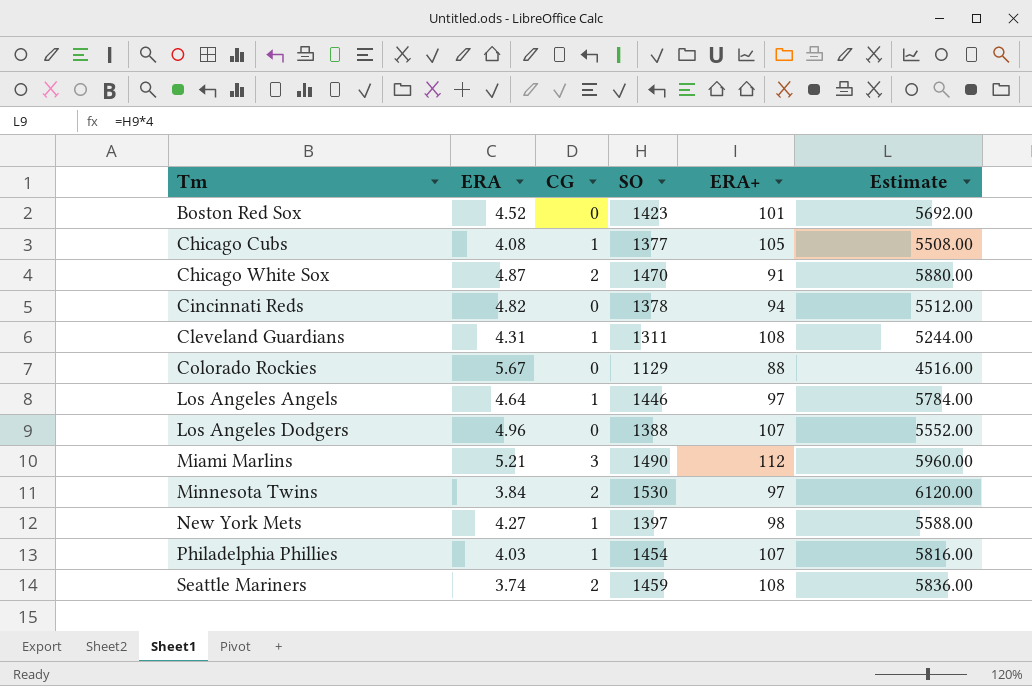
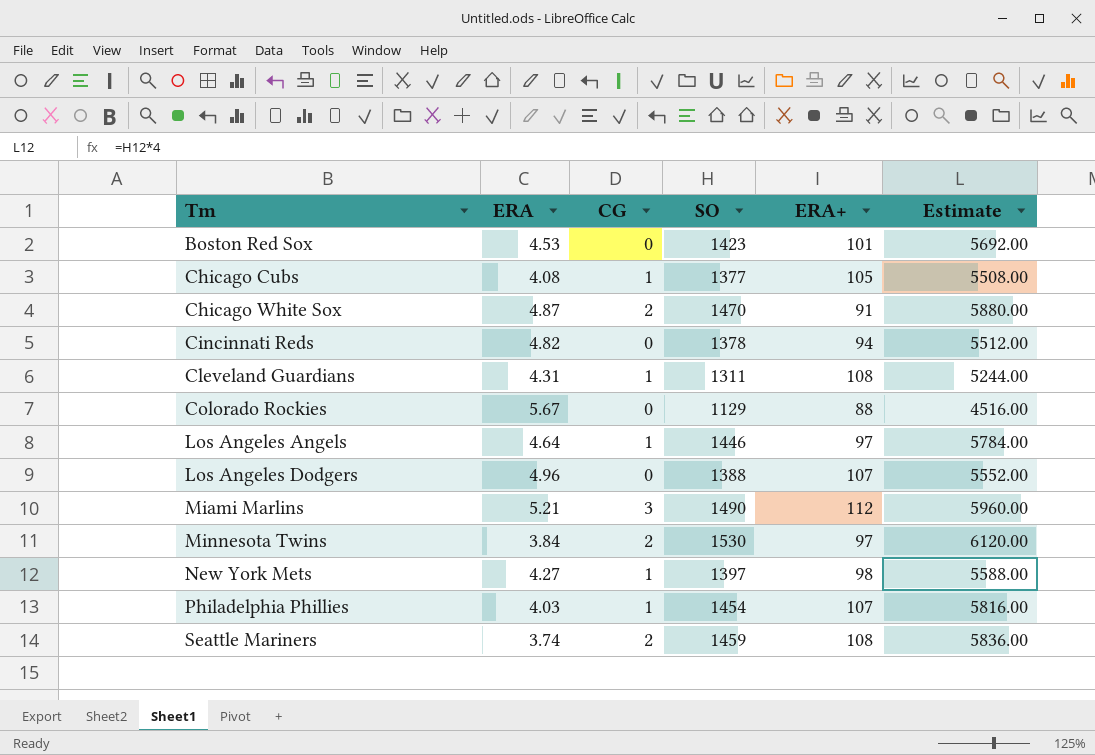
Boston Red Sox | ERA: 4.52 -> 4.53

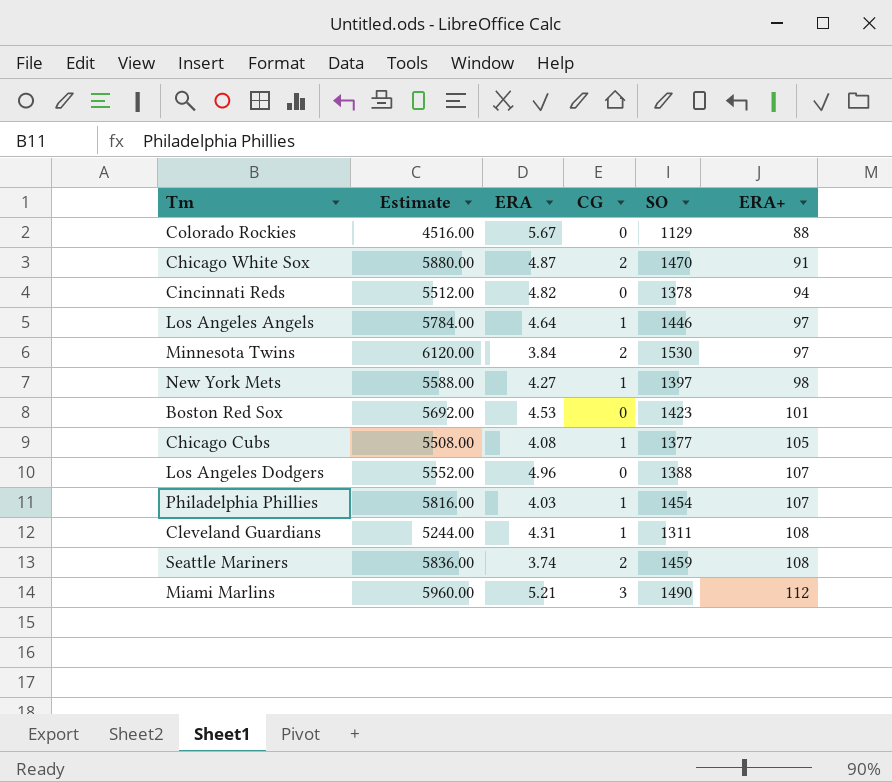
row order: Tm ascending -> ERA+ ascending
column Estimate | position: 6 -> 2

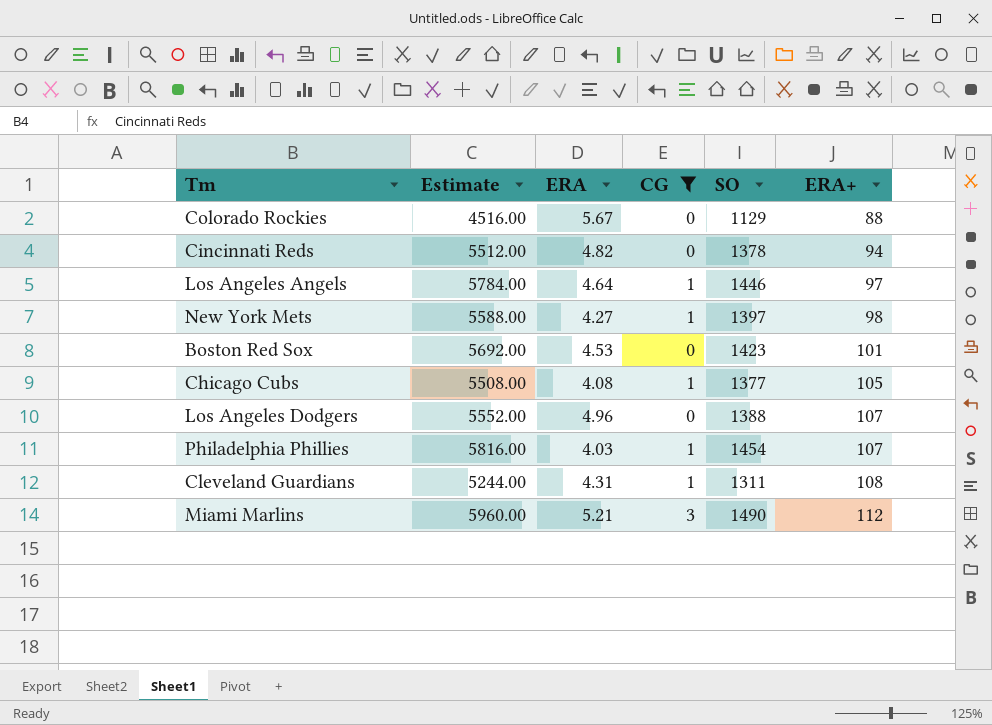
filter: none -> CG != 2

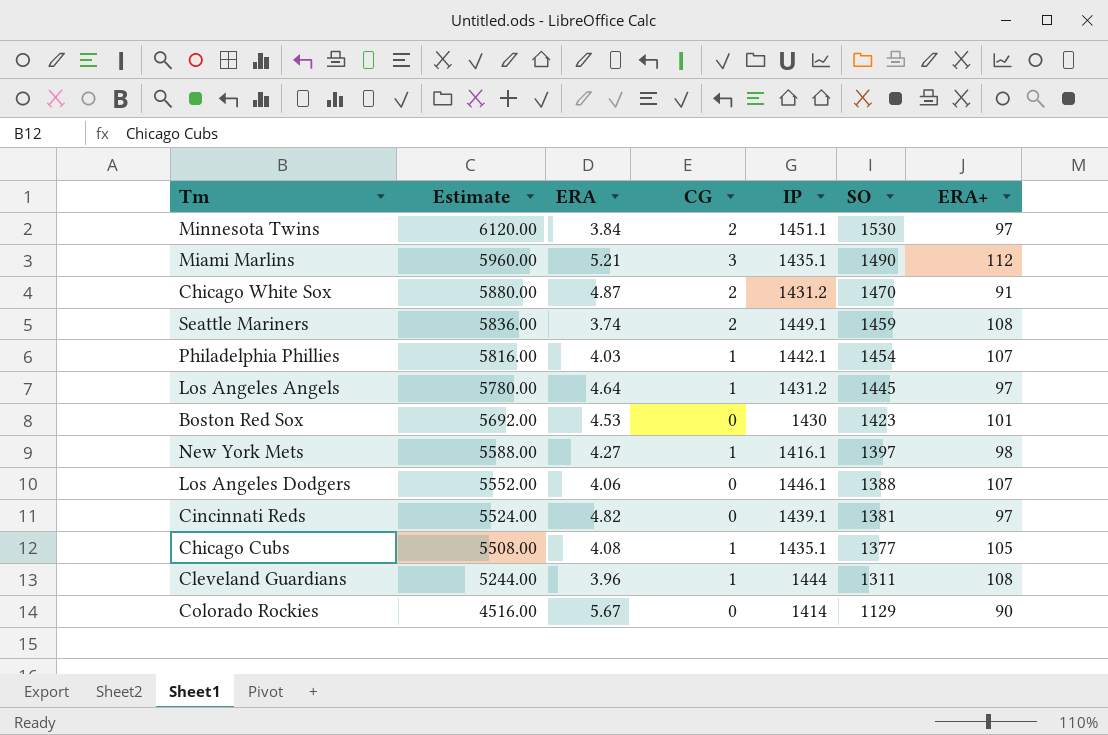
filter: CG != 2 -> none
row order: ERA+ ascending -> Estimate descending
column IP | position: none -> 5
Los Angeles Angels | Estimate: 5784.00 -> 5780.00
Los Angeles Angels | SO: 1446 -> 1445
Los Angeles Dodgers | ERA: 4.96 -> 4.06
Cincinnati Reds | Estimate: 5512.00 -> 5524.00
Cincinnati Reds | SO: 1378 -> 1381
Cincinnati Reds | ERA+: 94 -> 97
Cleveland Guardians | ERA: 4.31 -> 3.96
Colorado Rockies | ERA+: 88 -> 90

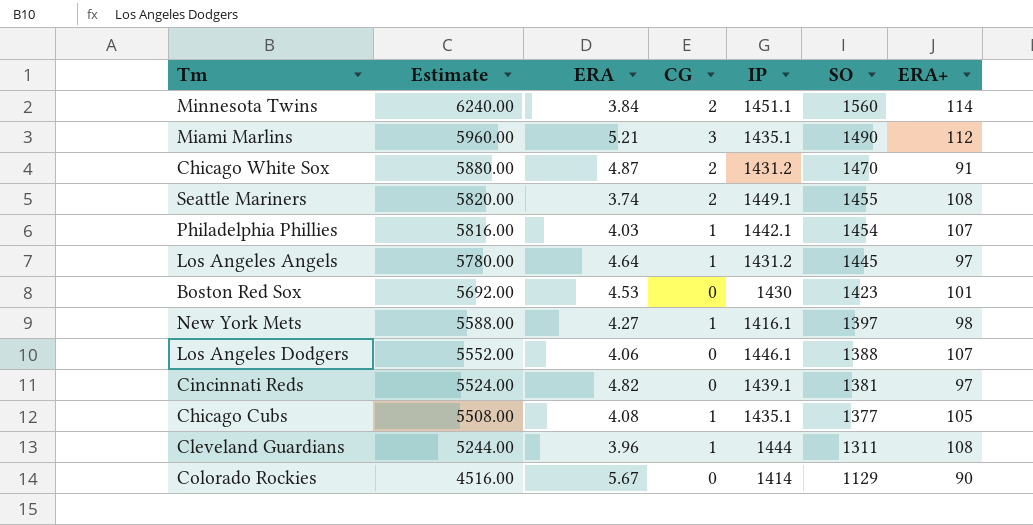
Minnesota Twins | Estimate: 6120.00 -> 6240.00
Minnesota Twins | SO: 1530 -> 1560
Minnesota Twins | ERA+: 97 -> 114
Seattle Mariners | Estimate: 5836.00 -> 5820.00
Seattle Mariners | SO: 1459 -> 1455

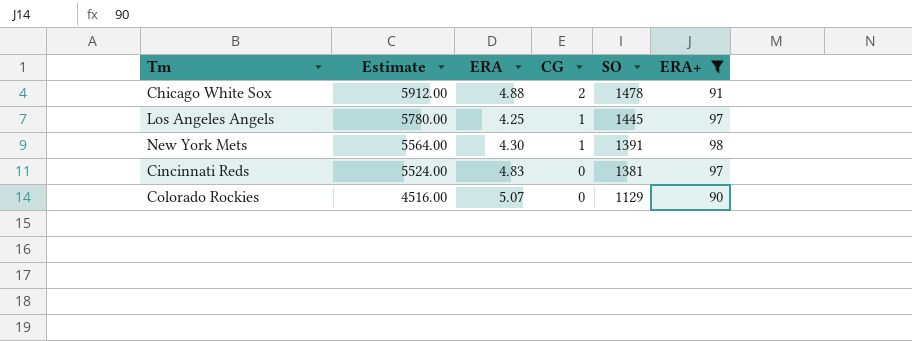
filter: none -> ERA+ <= 98
column IP | position: 5 -> none
Chicago White Sox | Estimate: 5880.00 -> 5912.00
Chicago White Sox | ERA: 4.87 -> 4.88
Chicago White Sox | SO: 1470 -> 1478
Los Angeles Angels | ERA: 4.64 -> 4.25
New York Mets | Estimate: 5588.00 -> 5564.00
New York Mets | ERA: 4.27 -> 4.30
New York Mets | SO: 1397 -> 1391
Cincinnati Reds | ERA: 4.82 -> 4.83
Colorado Rockies | ERA: 5.67 -> 5.07

